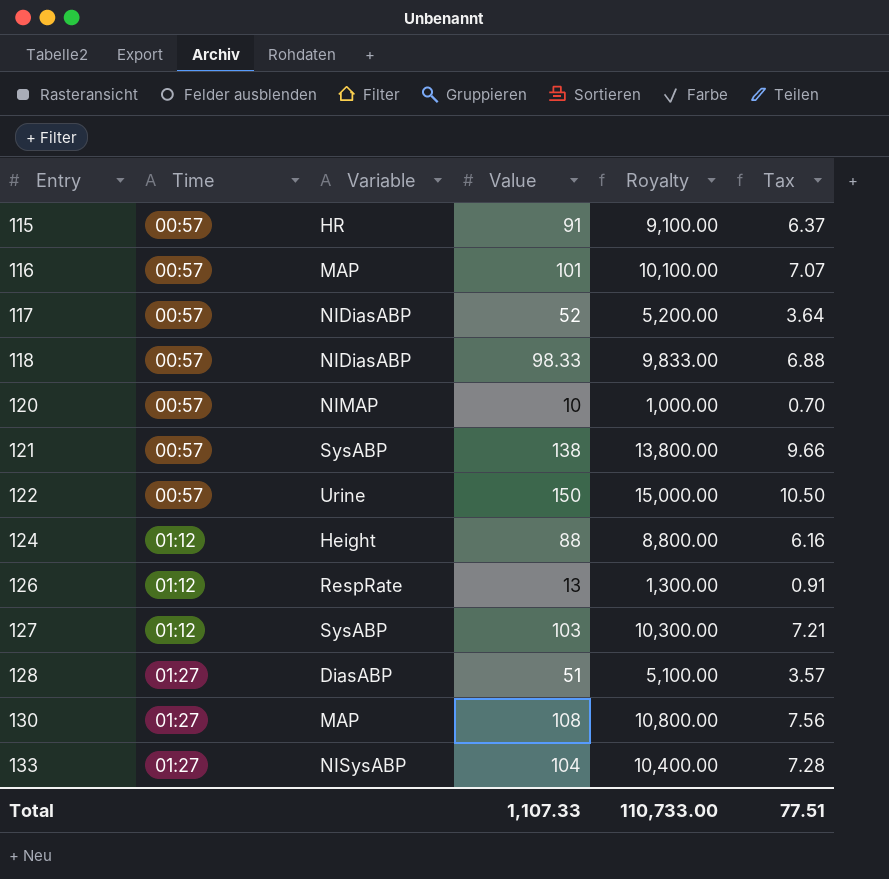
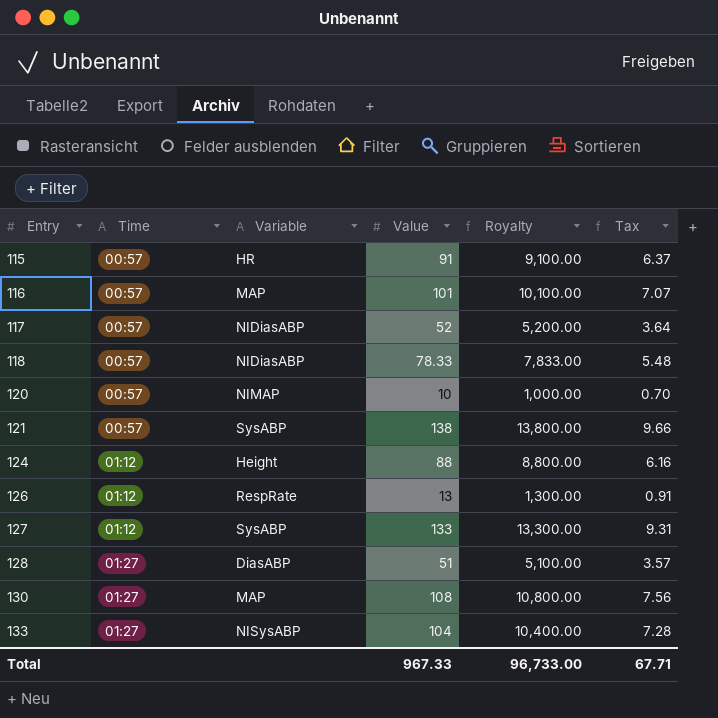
row 122: 00:57 | Urine | 150 | 15,000.00 | 10.50 -> none
118 | Value: 98.33 -> 78.33
118 | Royalty: 9,833.00 -> 7,833.00
118 | Tax: 6.88 -> 5.48
127 | Value: 103 -> 133
127 | Royalty: 10,300.00 -> 13,300.00
127 | Tax: 7.21 -> 9.31
Total | Value: 1,107.33 -> 967.33
Total | Royalty: 110,733.00 -> 96,733.00
Total | Tax: 77.51 -> 67.71

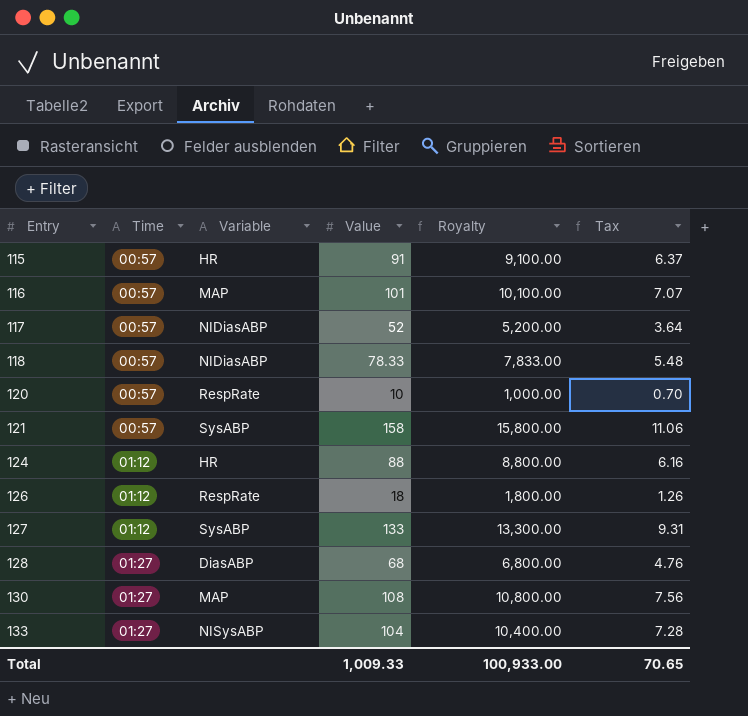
120 | Variable: NIMAP -> RespRate
121 | Value: 138 -> 158
121 | Royalty: 13,800.00 -> 15,800.00
121 | Tax: 9.66 -> 11.06
124 | Variable: Height -> HR
126 | Value: 13 -> 18
126 | Royalty: 1,300.00 -> 1,800.00
126 | Tax: 0.91 -> 1.26
128 | Value: 51 -> 68
128 | Royalty: 5,100.00 -> 6,800.00
128 | Tax: 3.57 -> 4.76
Total | Value: 967.33 -> 1,009.33
Total | Royalty: 96,733.00 -> 100,933.00
Total | Tax: 67.71 -> 70.65

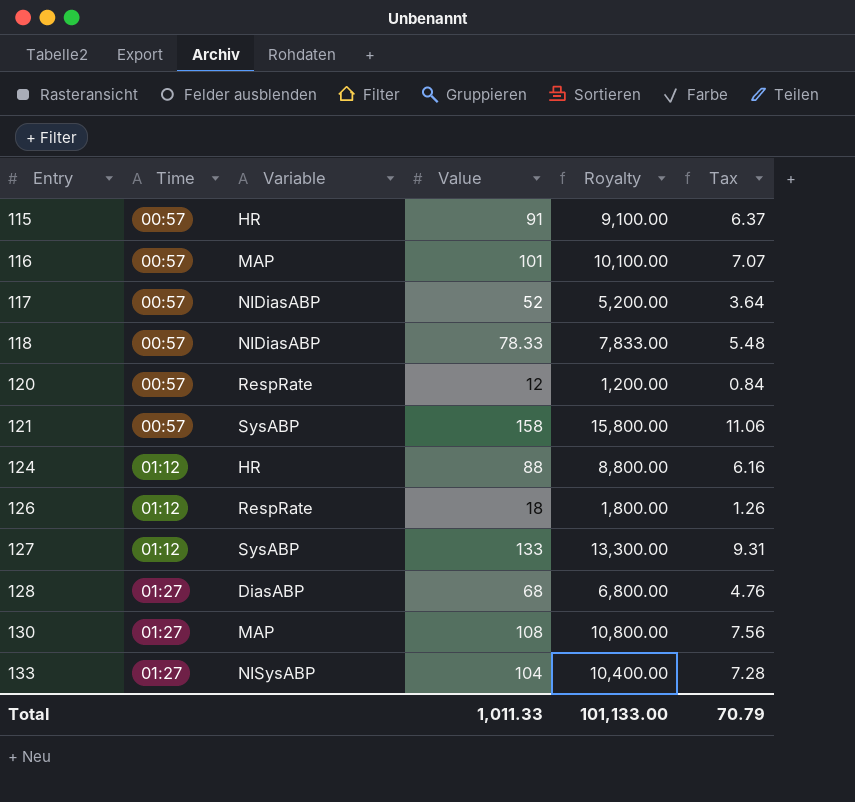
120 | Value: 10 -> 12
120 | Royalty: 1,000.00 -> 1,200.00
120 | Tax: 0.70 -> 0.84
Total | Value: 1,009.33 -> 1,011.33
Total | Royalty: 100,933.00 -> 101,133.00
Total | Tax: 70.65 -> 70.79

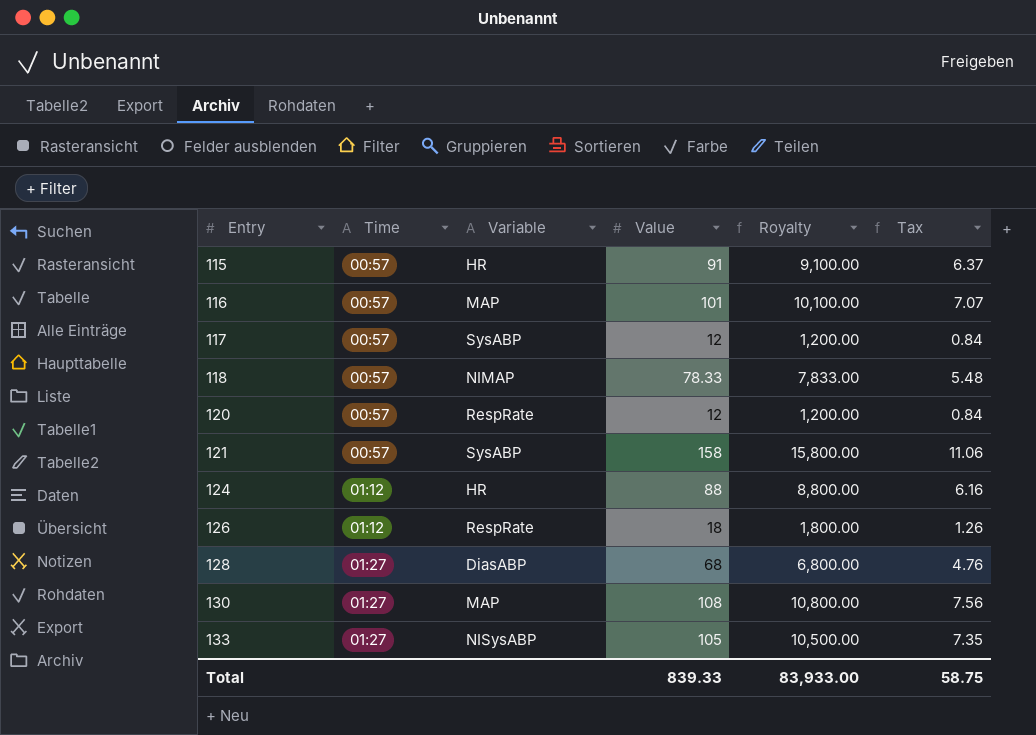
row 127: 01:12 | SysABP | 133 | 13,300.00 | 9.31 -> none
117 | Variable: NIDiasABP -> SysABP
117 | Value: 52 -> 12
117 | Royalty: 5,200.00 -> 1,200.00
117 | Tax: 3.64 -> 0.84
118 | Variable: NIDiasABP -> NIMAP
133 | Value: 104 -> 105
133 | Royalty: 10,400.00 -> 10,500.00
133 | Tax: 7.28 -> 7.35
Total | Value: 1,011.33 -> 839.33
Total | Royalty: 101,133.00 -> 83,933.00
Total | Tax: 70.79 -> 58.75

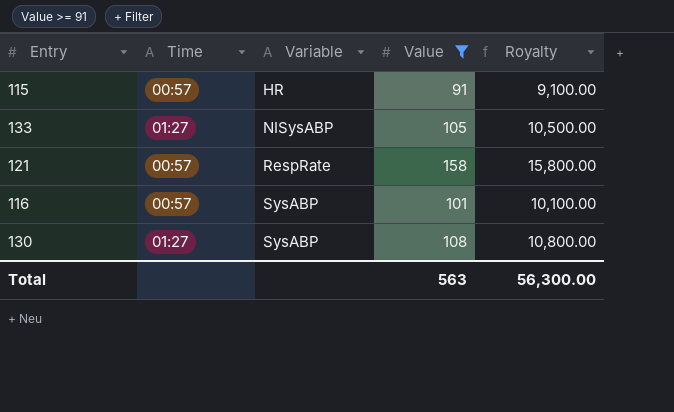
filter: none -> Value >= 91
row order: Entry ascending -> Variable ascending
column Tax | formula: [Value] * 0.07 -> none
121 | Variable: SysABP -> RespRate
116 | Variable: MAP -> SysABP
130 | Variable: MAP -> SysABP
Total | Value: 839.33 -> 563
Total | Royalty: 83,933.00 -> 56,300.00

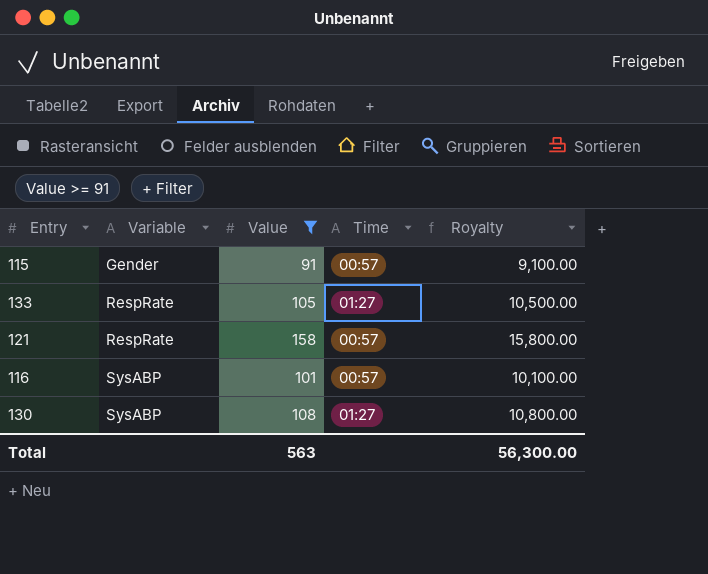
column Time | position: 2 -> 4
115 | Variable: HR -> Gender
133 | Variable: NISysABP -> RespRate

